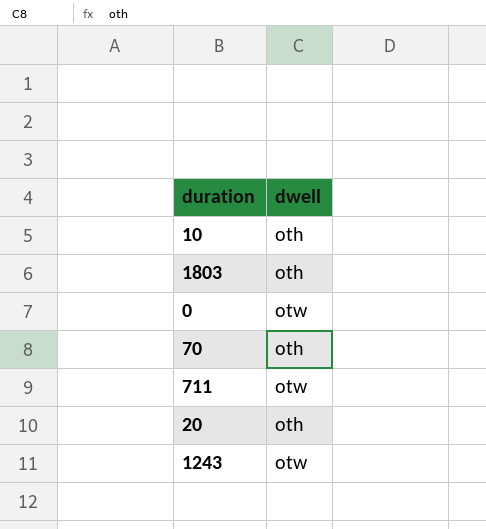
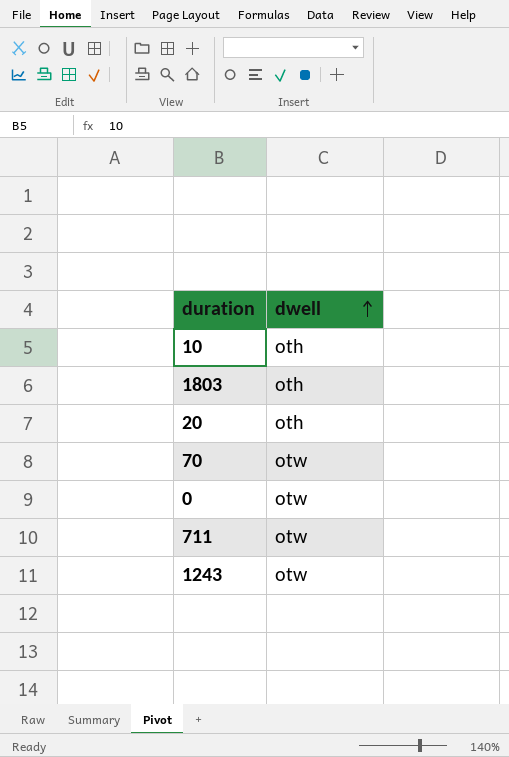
row order: none -> dwell ascending
70 | dwell: oth -> otw

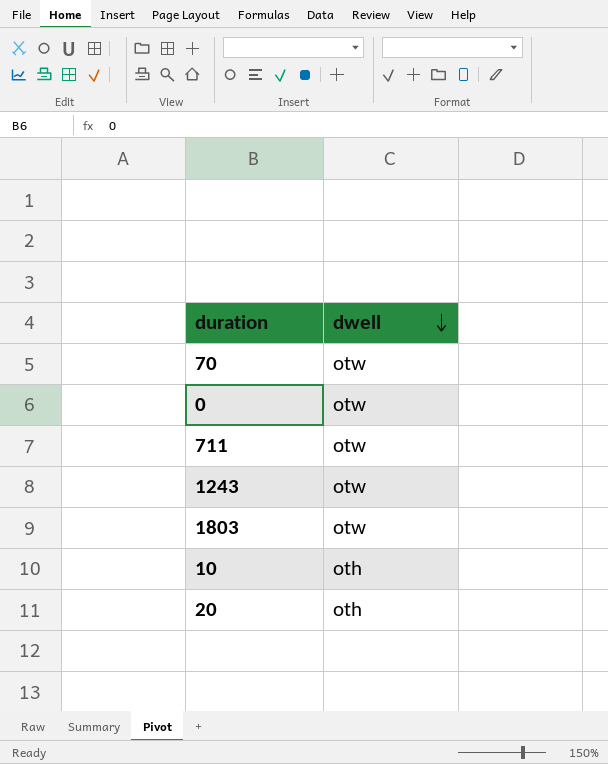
row order: dwell ascending -> dwell descending
1803 | dwell: oth -> otw

